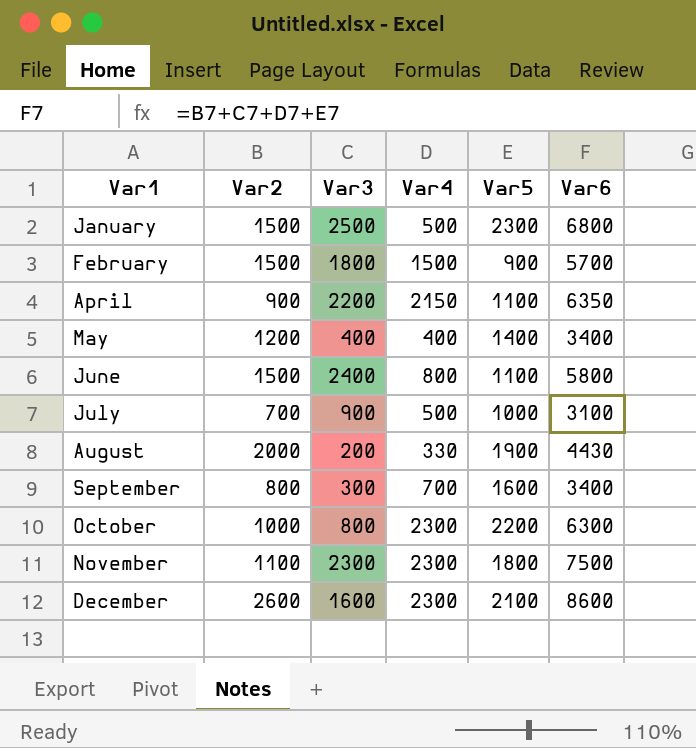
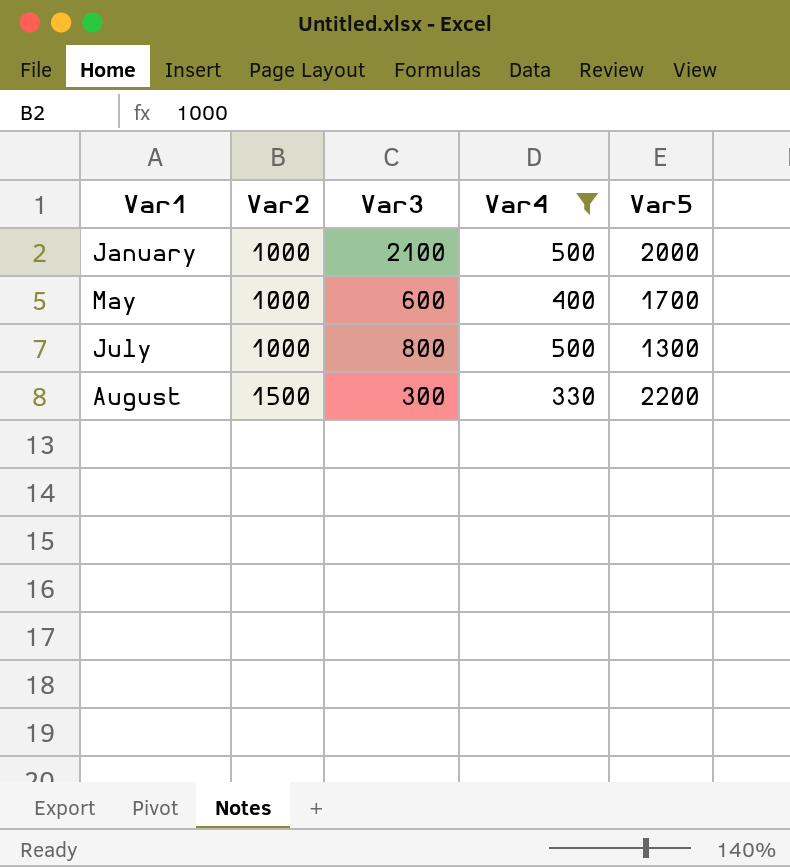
filter: none -> Var4 <= 500
column Var6 | formula: [Var2] + [Var3] + [Var4] + [Var5] -> none
January | Var2: 1500 -> 1000
January | Var3: 2500 -> 2100
January | Var5: 2300 -> 2000
May | Var2: 1200 -> 1000
May | Var3: 400 -> 600
May | Var5: 1400 -> 1700
July | Var2: 700 -> 1000
July | Var3: 900 -> 800
July | Var5: 1000 -> 1300
August | Var2: 2000 -> 1500
August | Var3: 200 -> 300
August | Var5: 1900 -> 2200

